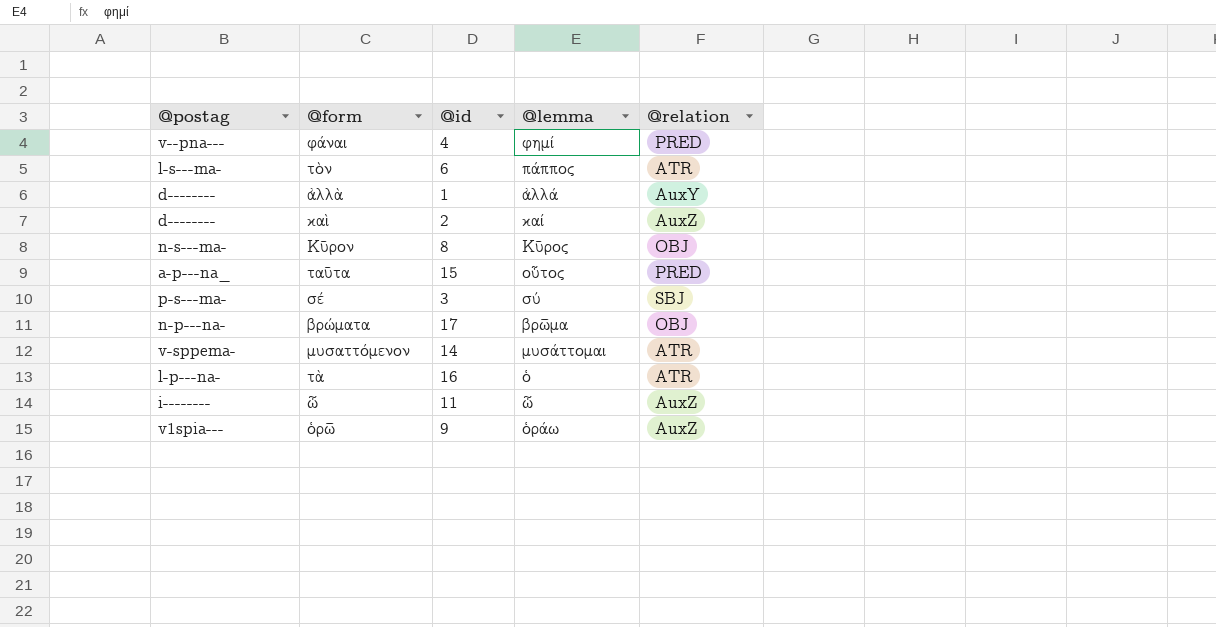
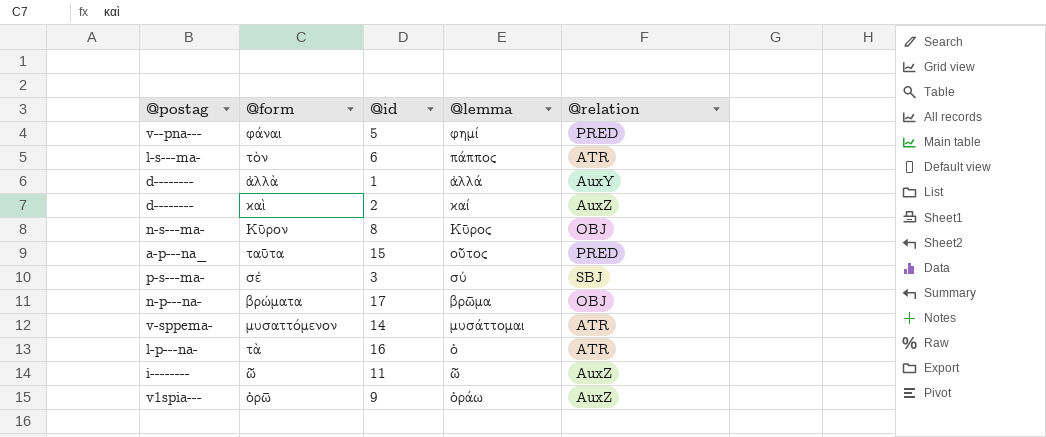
φάναι | @id: 4 -> 5

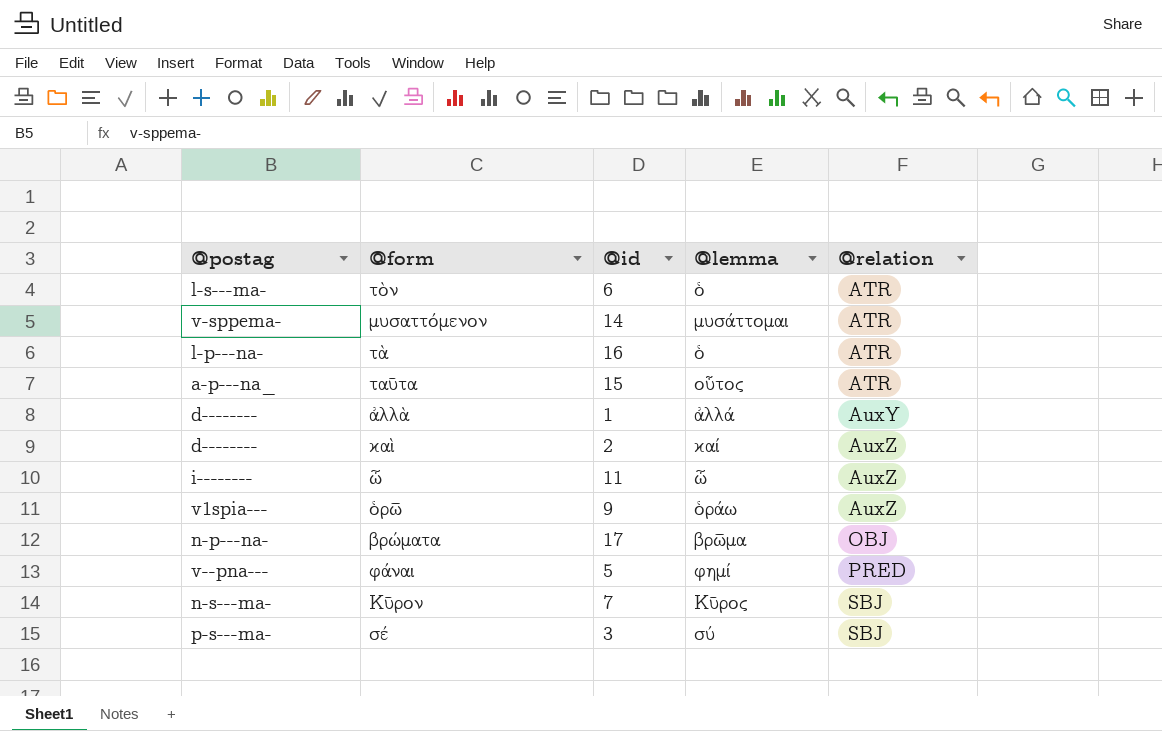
row order: none -> @relation ascending
τὸν | @lemma: πάππος -> ὁ
ταῦτα | @relation: PRED -> ATR
Κῦρον | @id: 8 -> 7
Κῦρον | @relation: OBJ -> SBJ

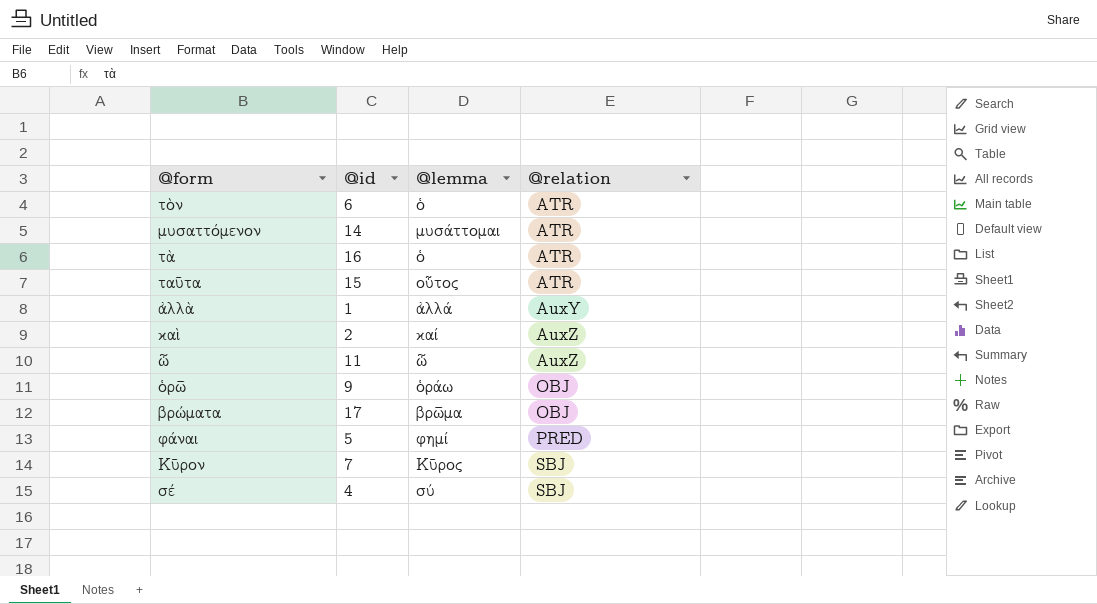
column @postag | position: 1 -> none
ὁρῶ | @relation: AuxZ -> OBJ
σέ | @id: 3 -> 4

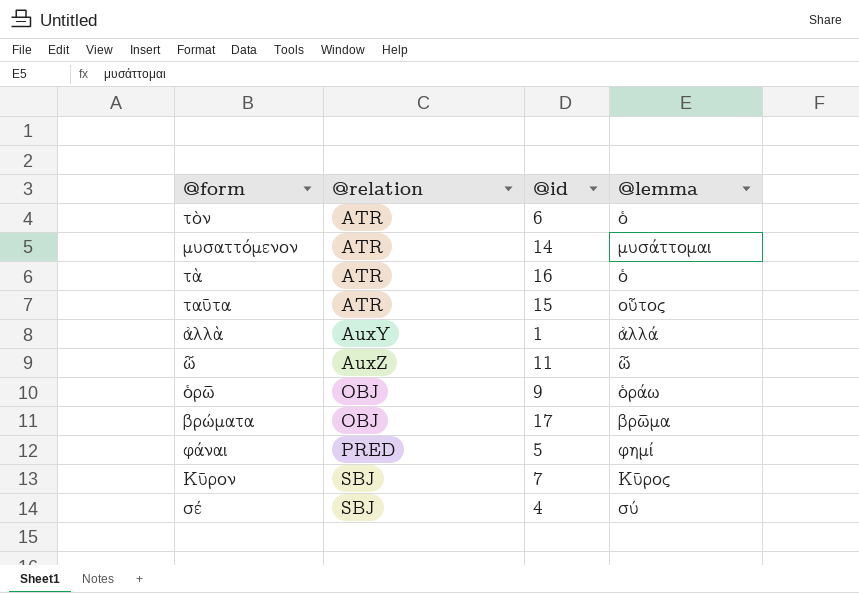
column @relation | position: 4 -> 2
row καὶ: 2 | καί | AuxZ -> none

